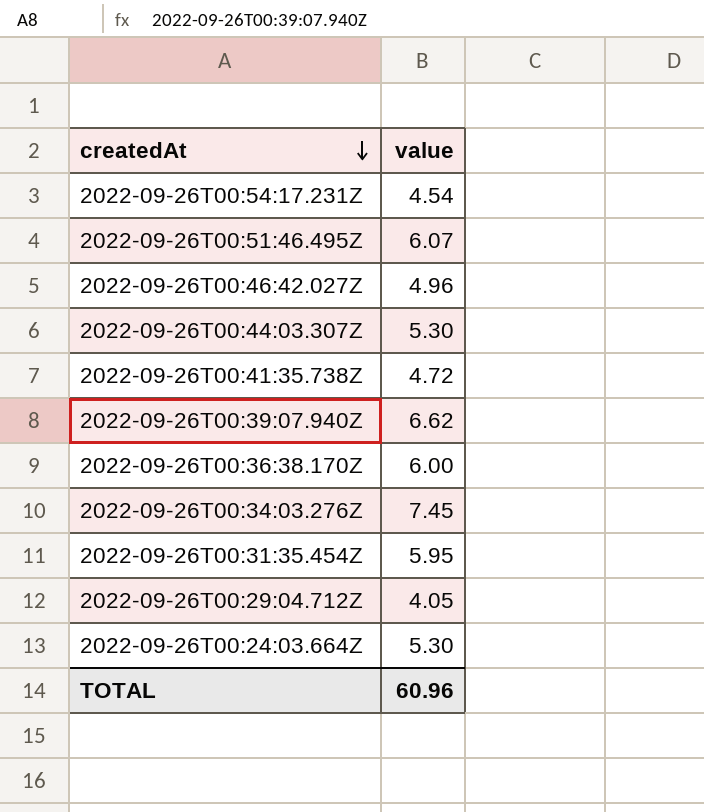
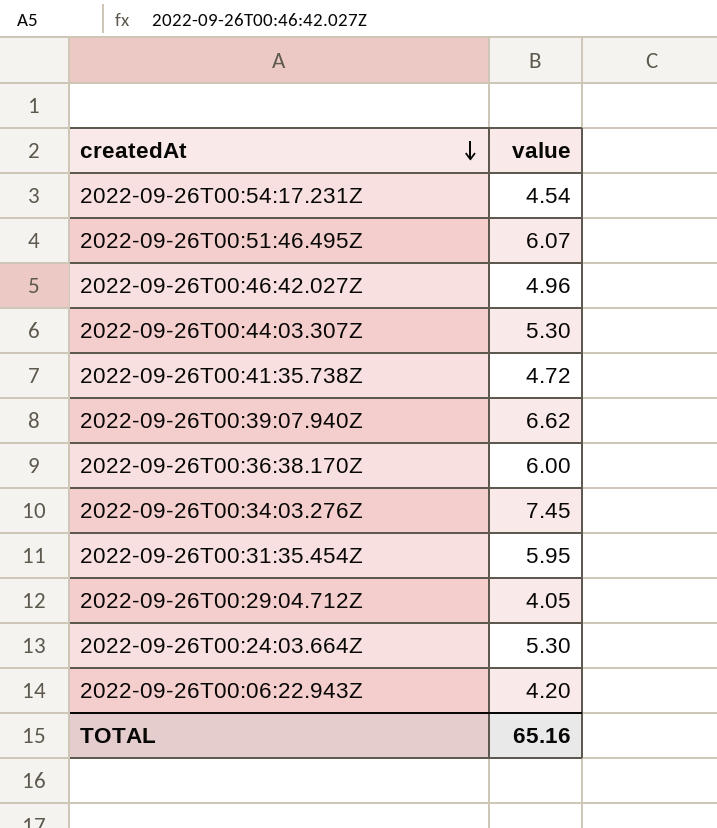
row 2022-09-26T00:06:22.943Z: none -> 4.20
TOTAL | value: 60.96 -> 65.16

